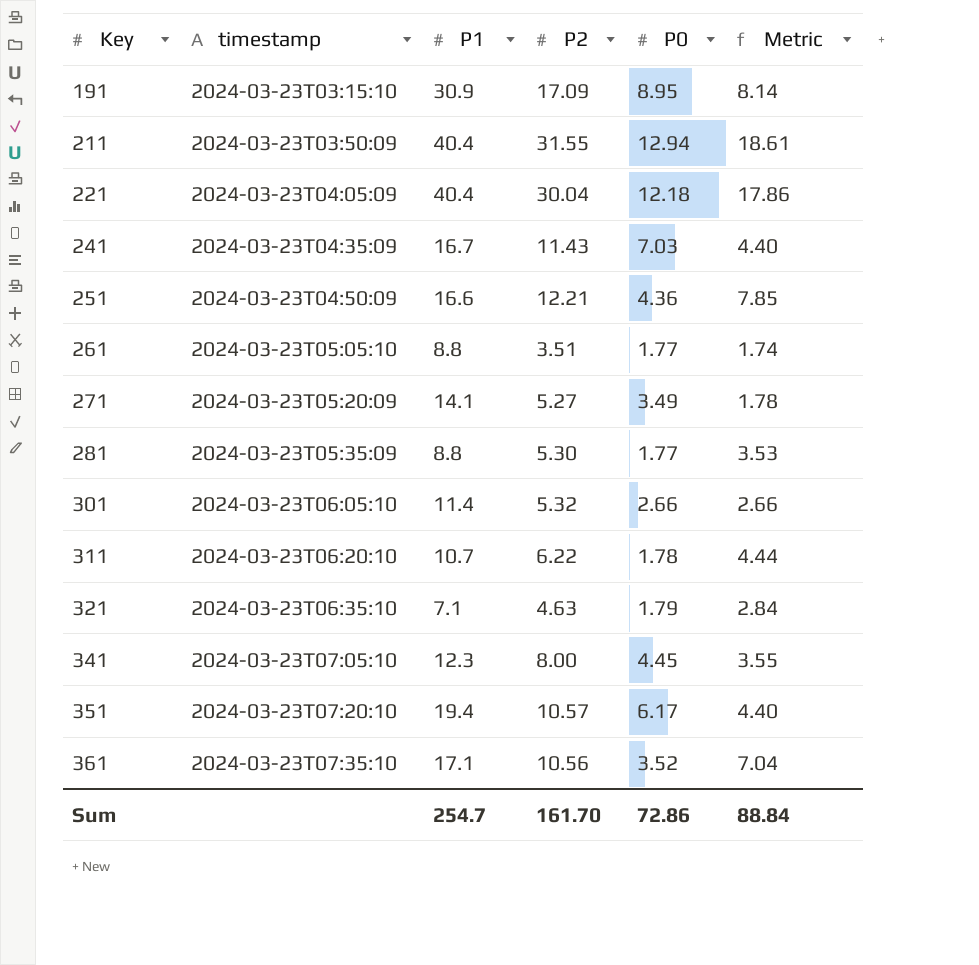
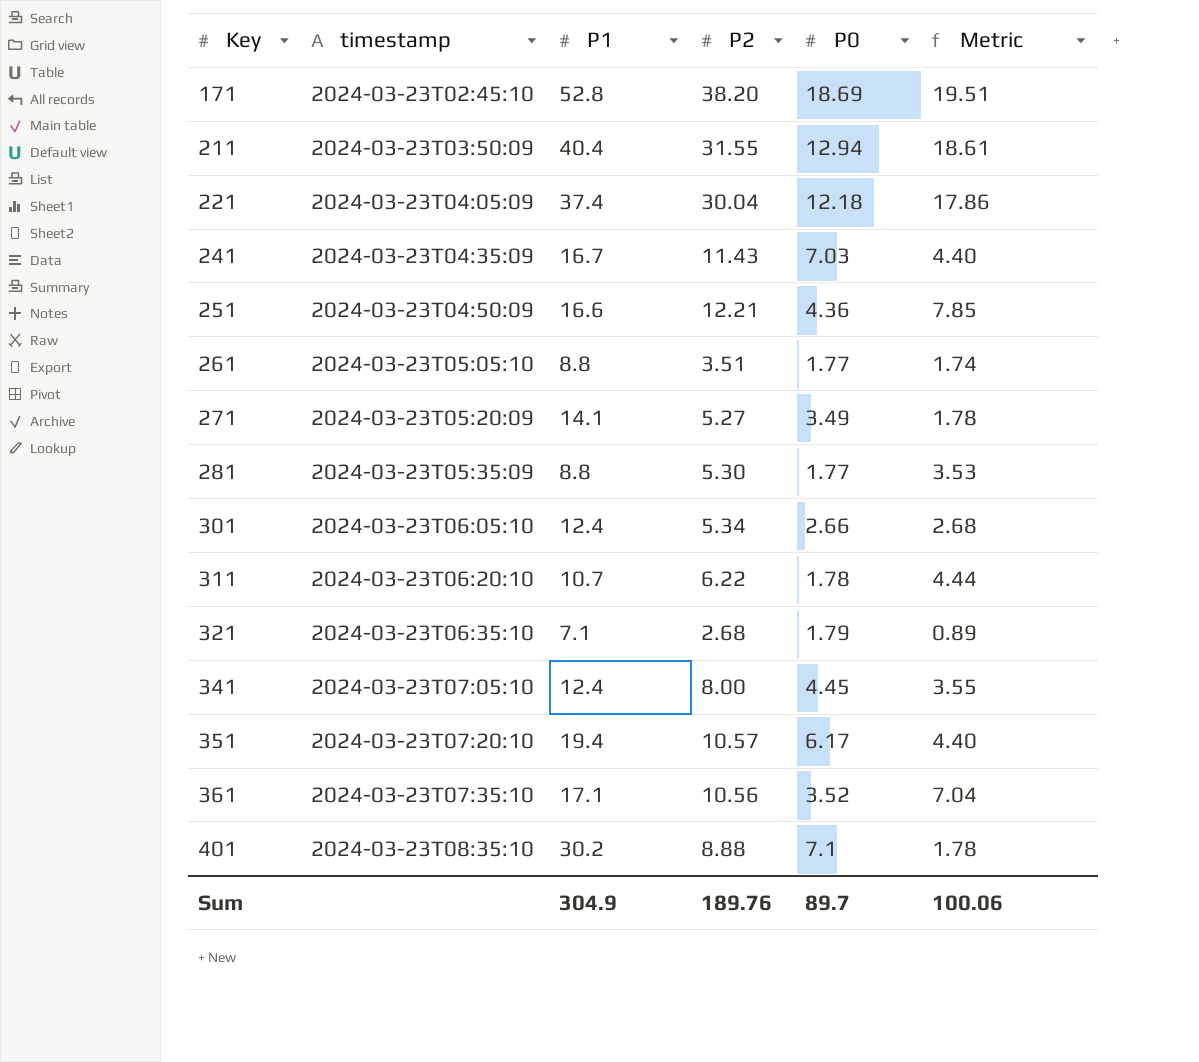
row 191: 2024-03-23T03:15:10 | 30.9 | 17.09 | 8.95 | 8.14 -> none
row 171: none -> 2024-03-23T02:45:10 | 52.8 | 38.20 | 18.69 | 19.51
221 | P1: 40.4 -> 37.4
301 | P1: 11.4 -> 12.4
301 | P2: 5.32 -> 5.34
301 | Metric: 2.66 -> 2.68
321 | P2: 4.63 -> 2.68
321 | Metric: 2.84 -> 0.89
341 | P1: 12.3 -> 12.4
row 401: none -> 2024-03-23T08:35:10 | 30.2 | 8.88 | 7.1 | 1.78
Sum | P1: 254.7 -> 304.9
Sum | P2: 161.70 -> 189.76
Sum | P0: 72.86 -> 89.7
Sum | Metric: 88.84 -> 100.06

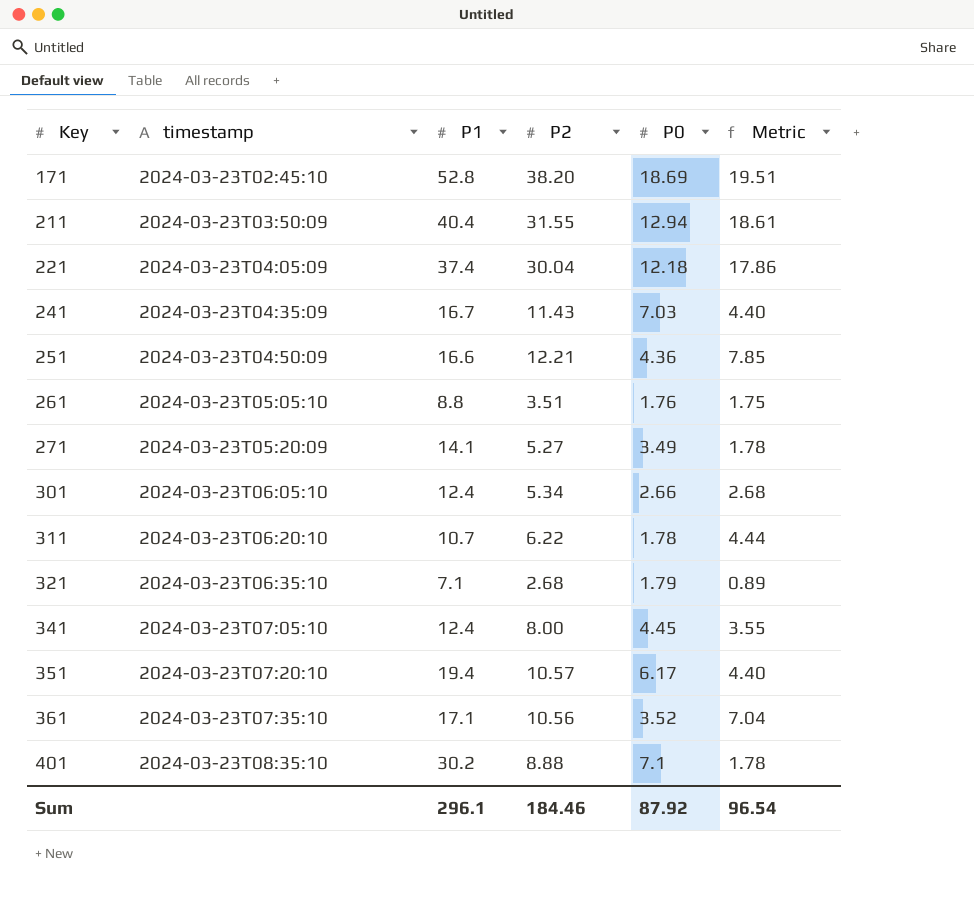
row 281: 2024-03-23T05:35:09 | 8.8 | 5.30 | 1.77 | 3.53 -> none
261 | P0: 1.77 -> 1.76
261 | Metric: 1.74 -> 1.75
Sum | P1: 304.9 -> 296.1
Sum | P2: 189.76 -> 184.46
Sum | P0: 89.7 -> 87.92
Sum | Metric: 100.06 -> 96.54

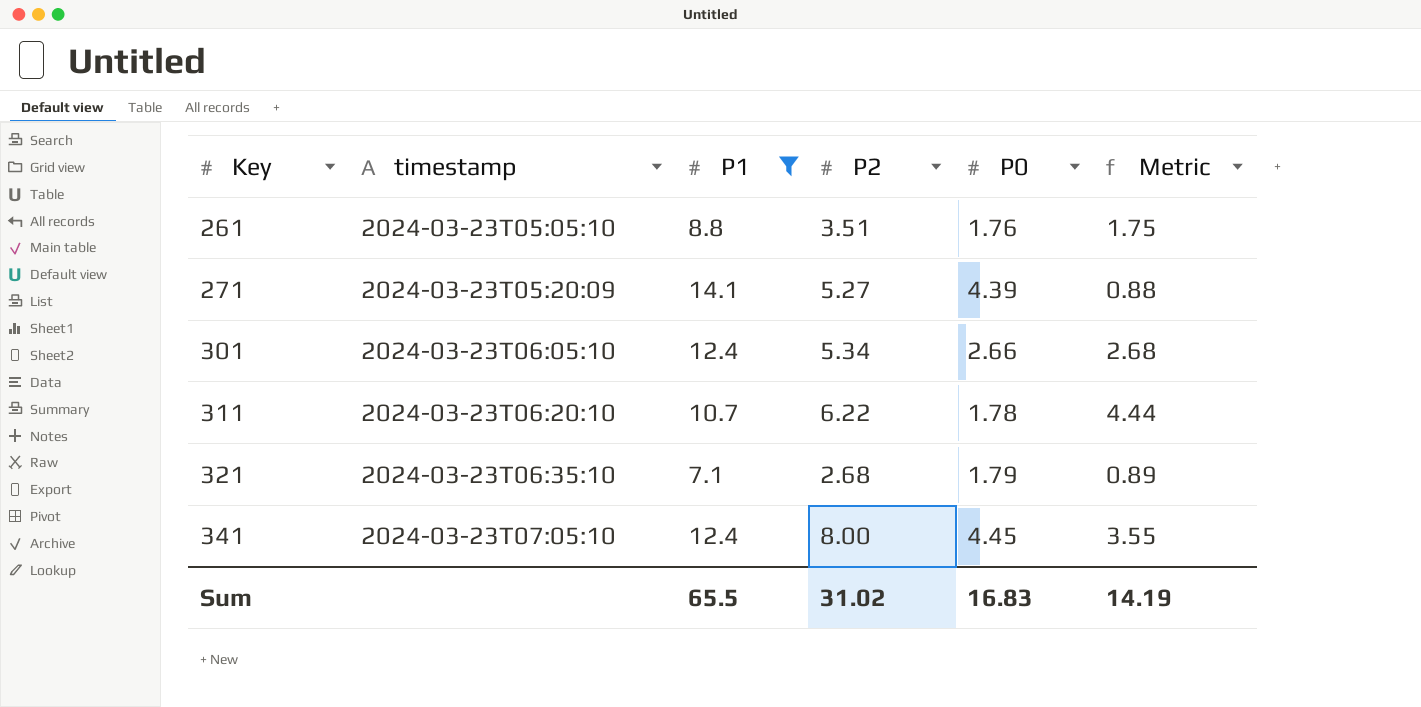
filter: none -> P1 <= 14.1
271 | P0: 3.49 -> 4.39
271 | Metric: 1.78 -> 0.88
Sum | P1: 296.1 -> 65.5
Sum | P2: 184.46 -> 31.02
Sum | P0: 87.92 -> 16.83
Sum | Metric: 96.54 -> 14.19

